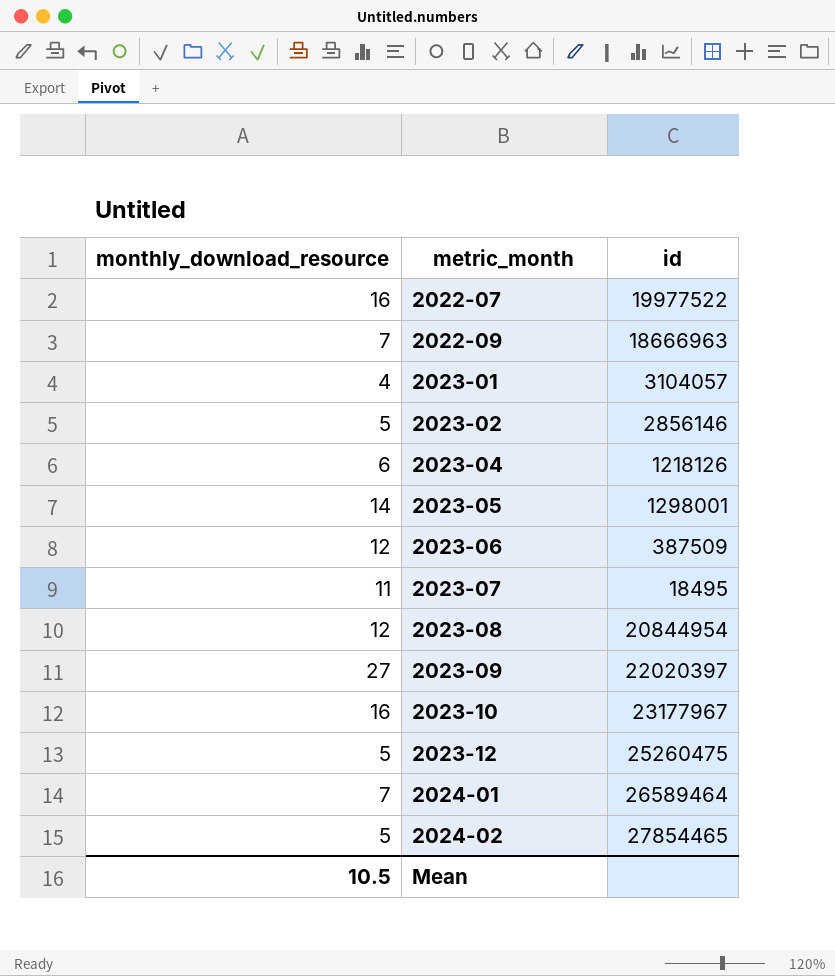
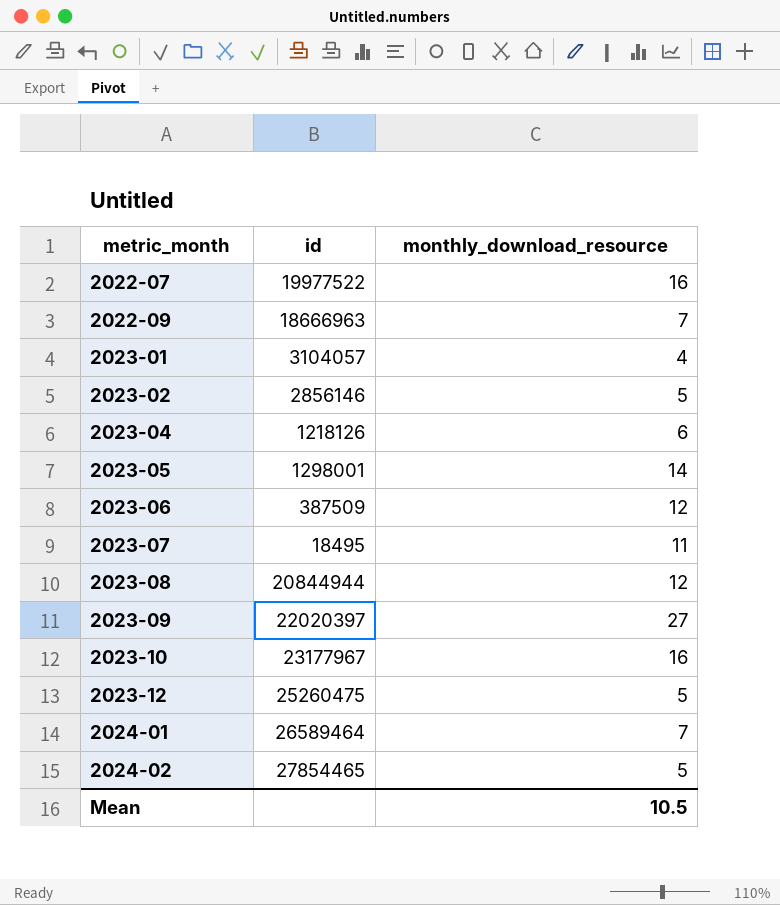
column monthly_download_resource | position: 1 -> 3
2023-08 | id: 20844954 -> 20844944

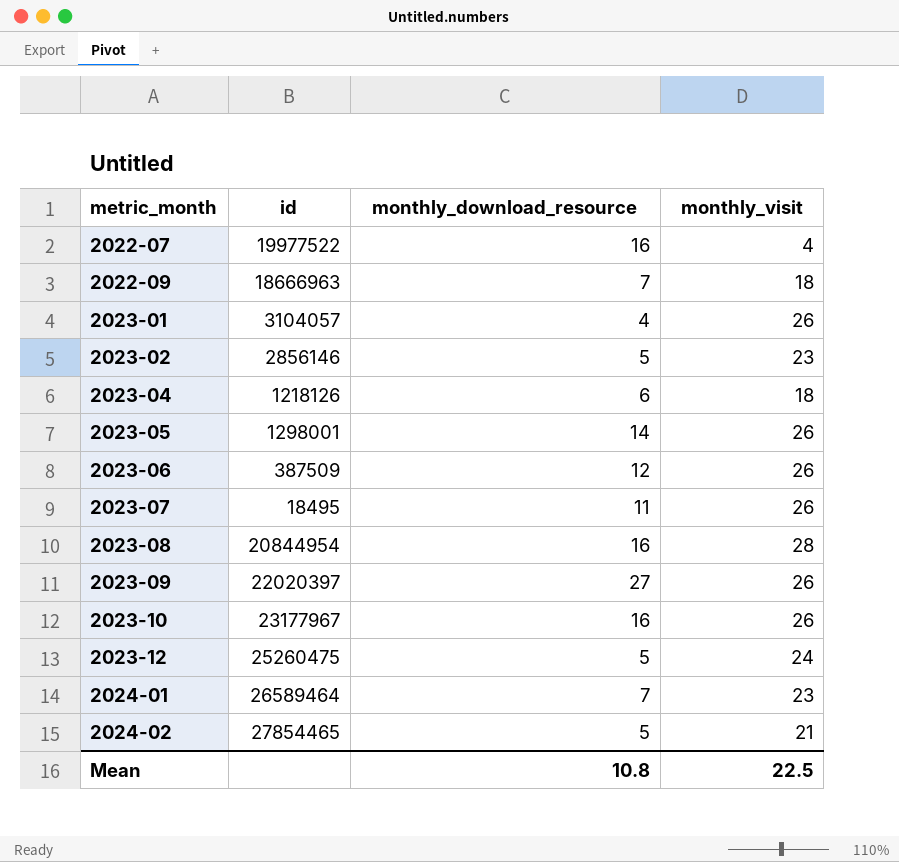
column monthly_visit | position: none -> 4
2023-08 | id: 20844944 -> 20844954
2023-08 | monthly_download_resource: 12 -> 16
Mean | monthly_download_resource: 10.5 -> 10.8

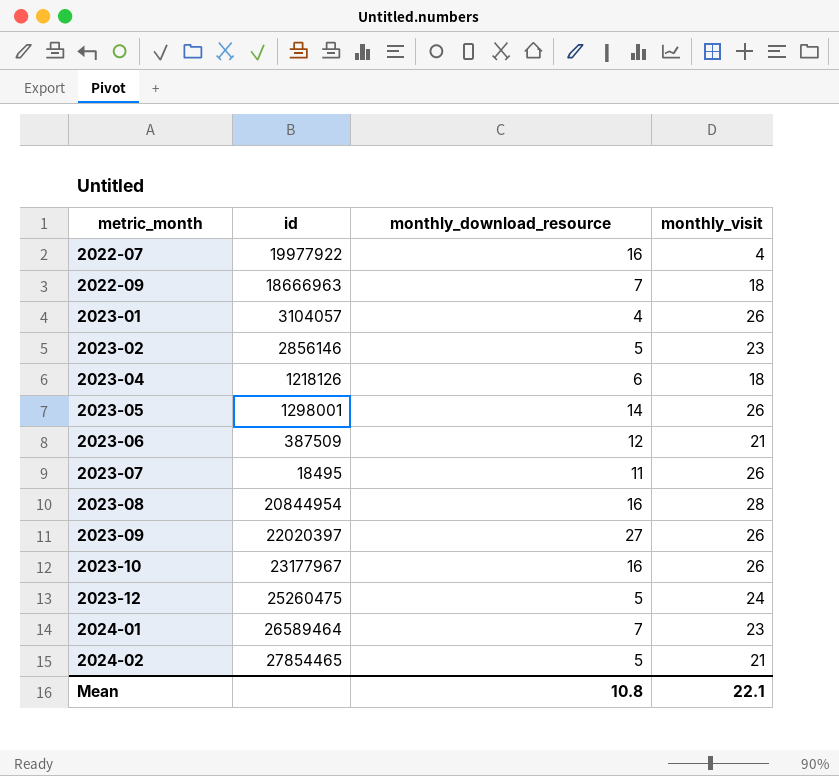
2022-07 | id: 19977522 -> 19977922
2023-06 | monthly_visit: 26 -> 21
Mean | monthly_visit: 22.5 -> 22.1

